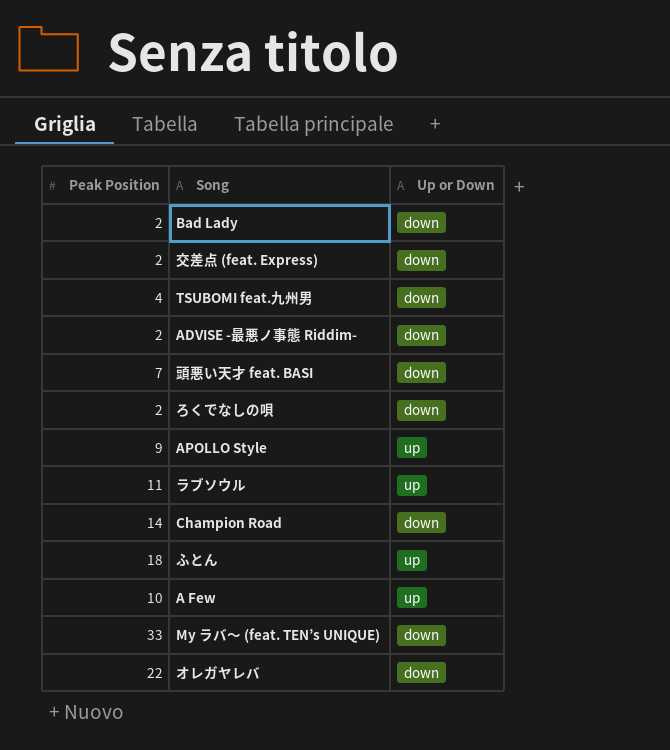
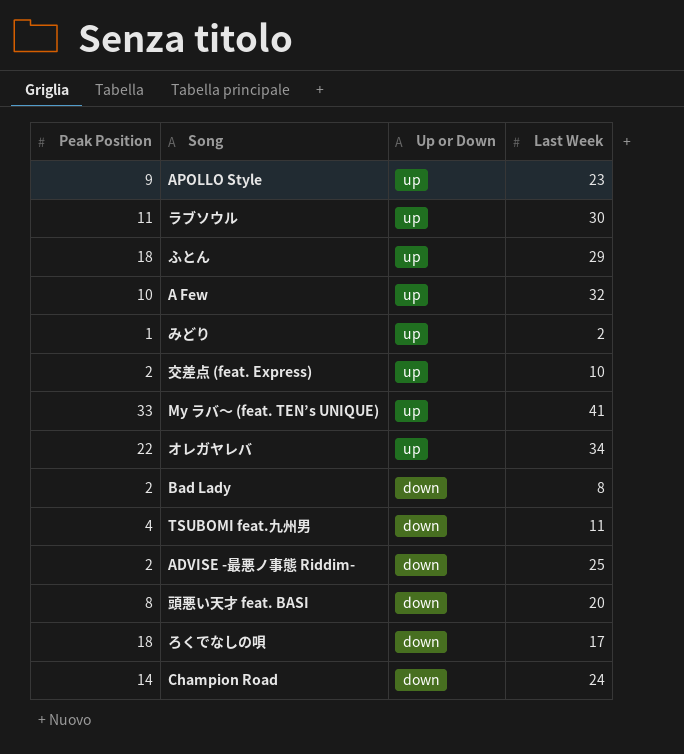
row order: none -> Up or Down descending
column Last Week | position: none -> 4
row みどり: none -> 1 | up | 2
交差点 (feat. Express) | Up or Down: down -> up
My ラバ〜 (feat. TEN’s UNIQUE) | Up or Down: down -> up
オレガヤレバ | Up or Down: down -> up
頭悪い天才 feat. BASI | Peak Position: 7 -> 8
ろくでなしの唄 | Peak Position: 2 -> 18

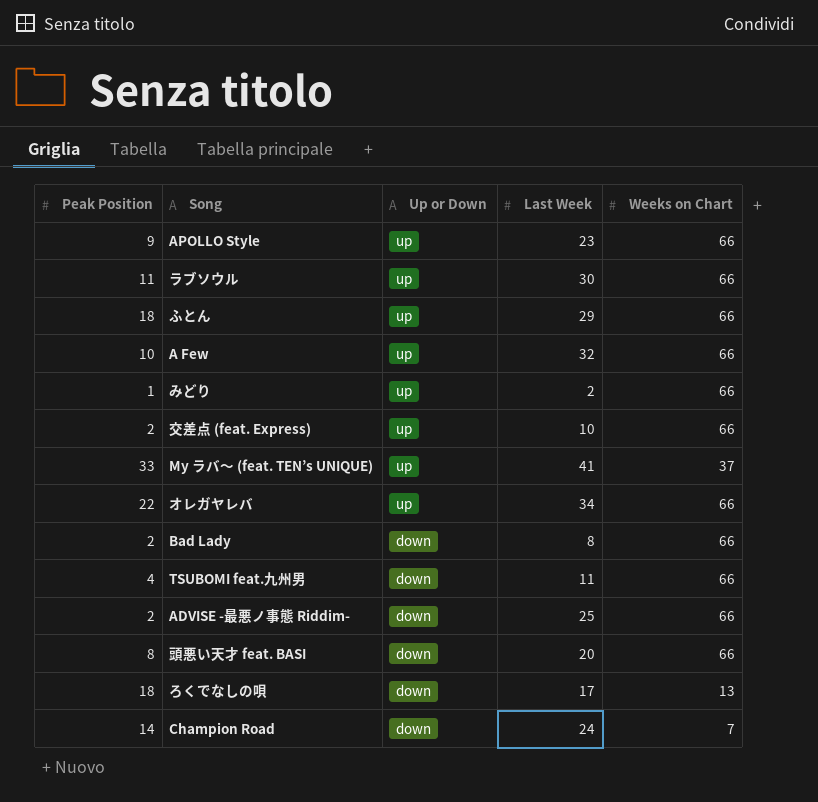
column Weeks on Chart | position: none -> 5

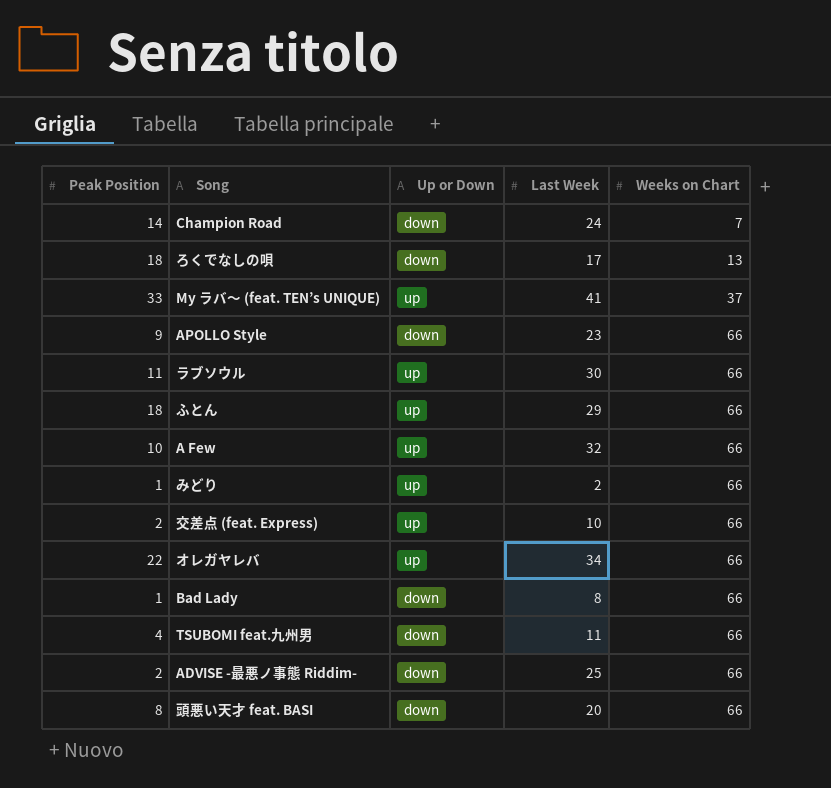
row order: Up or Down descending -> Weeks on Chart ascending
APOLLO Style | Up or Down: up -> down
Bad Lady | Peak Position: 2 -> 1

